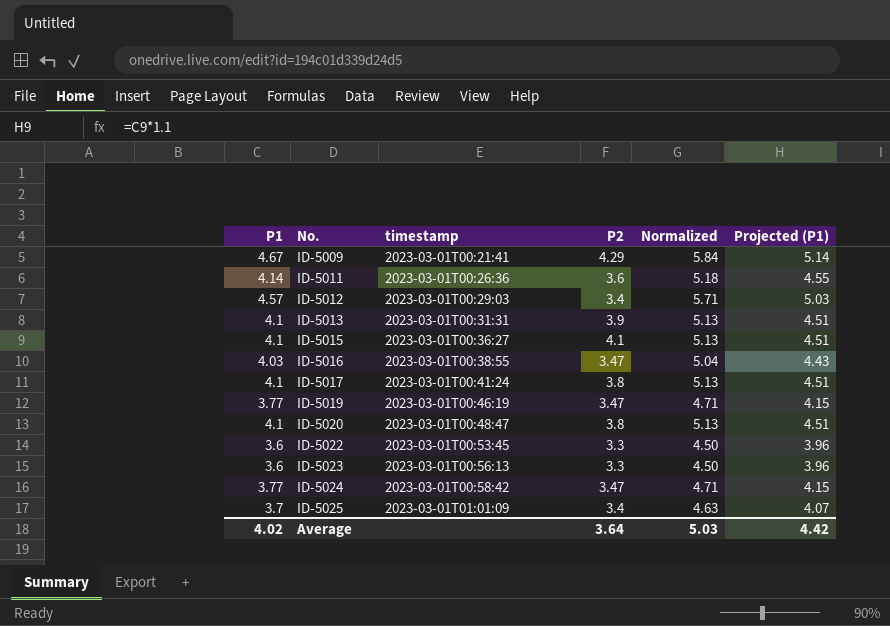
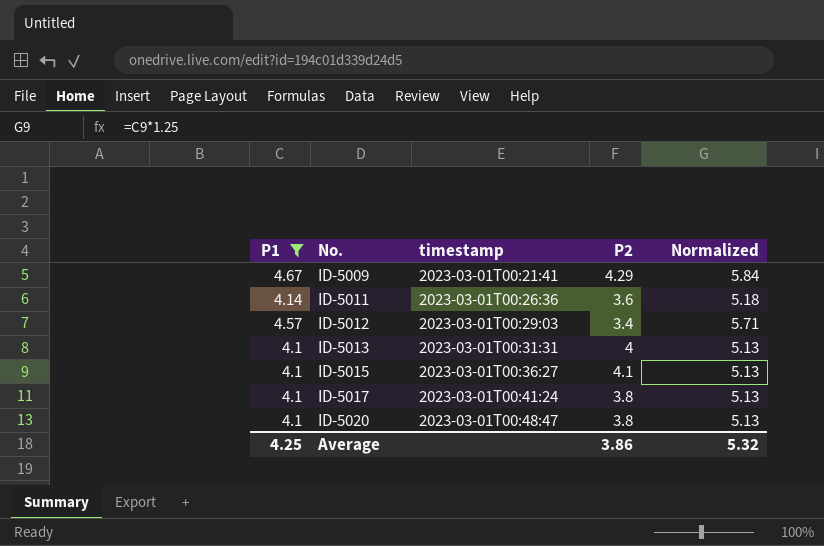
filter: none -> P1 >= 4.1
column Projected (P1) | formula: [P1] * 1.1 -> none
ID-5013 | P2: 3.9 -> 4
Average | P1: 4.02 -> 4.25
Average | P2: 3.64 -> 3.86
Average | Normalized: 5.03 -> 5.32

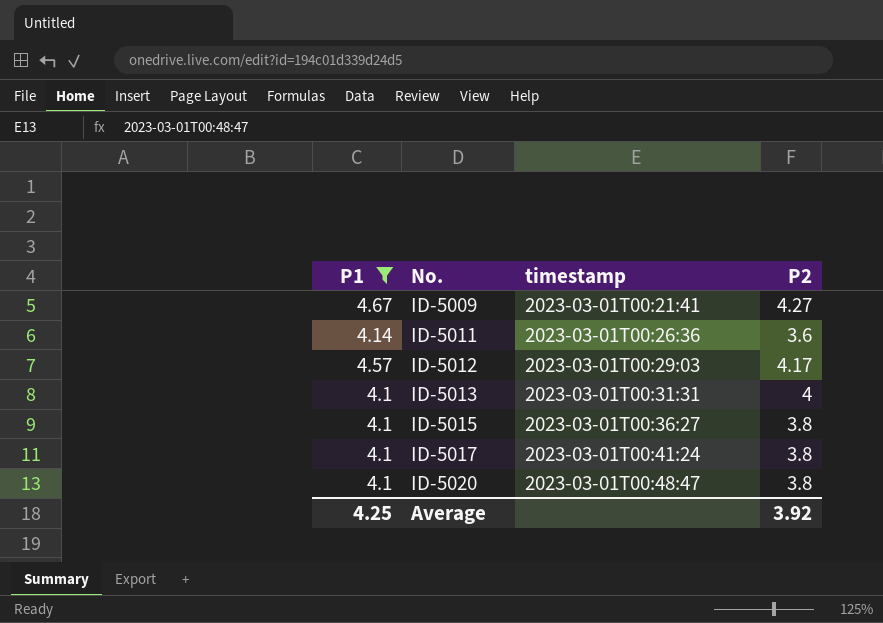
column Normalized | formula: [P1] * 1.25 -> none
ID-5009 | P2: 4.29 -> 4.27
ID-5012 | P2: 3.4 -> 4.17
ID-5015 | P2: 4.1 -> 3.8
Average | P2: 3.86 -> 3.92

